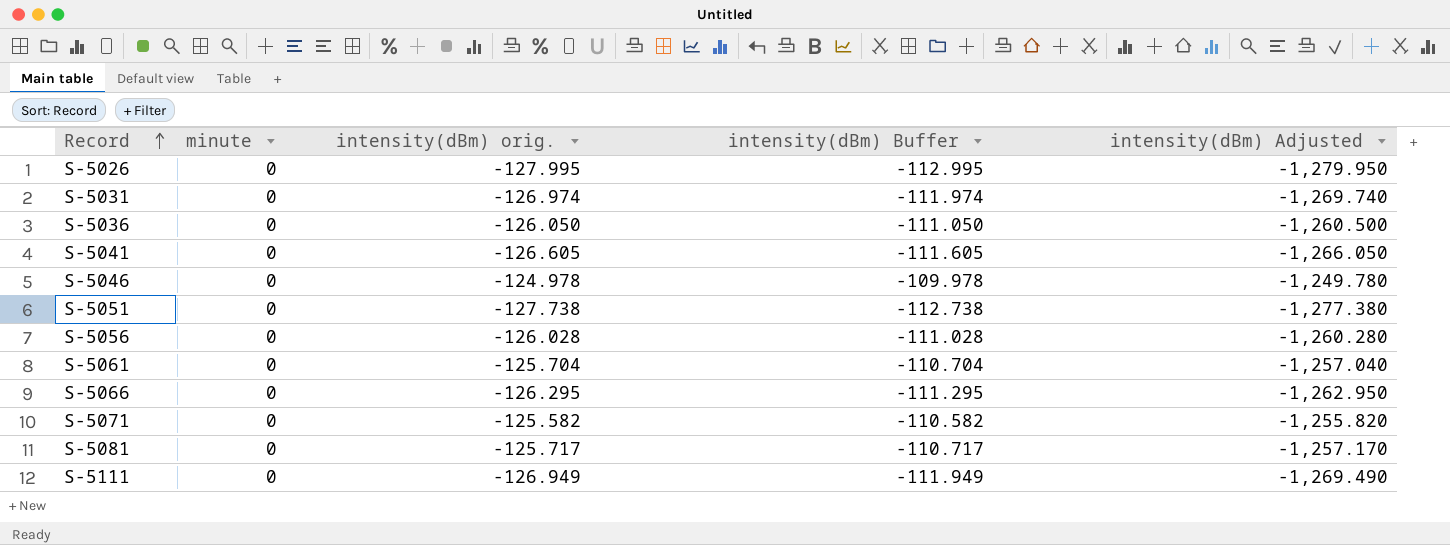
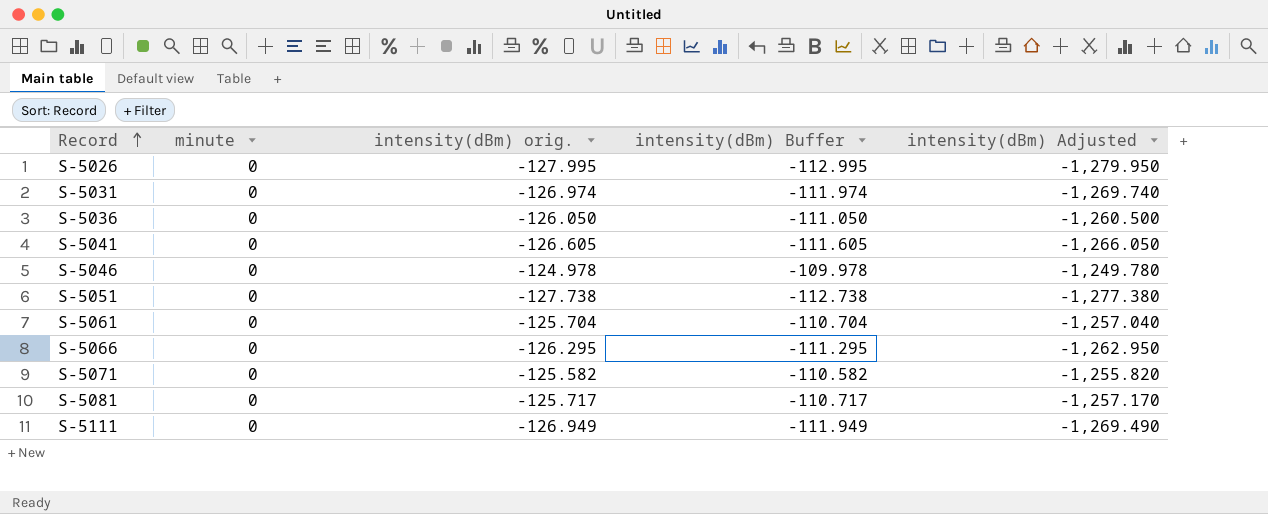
row S-5056: 0 | -126.028 | -111.028 | -1,260.280 -> none

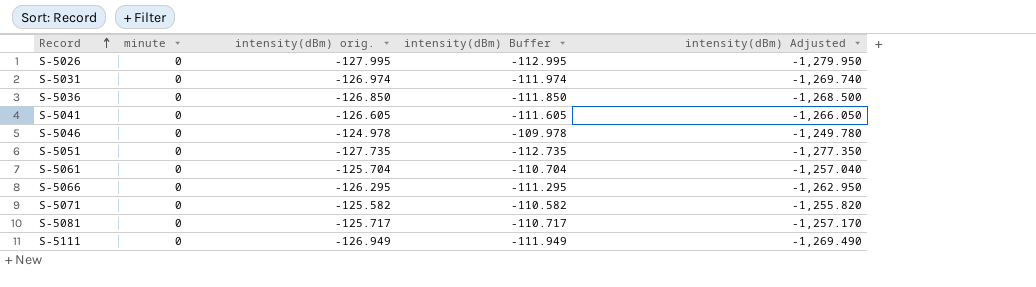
S-5036 | intensity(dBm) orig.: -126.050 -> -126.850
S-5036 | intensity(dBm) Buffer: -111.050 -> -111.850
S-5036 | intensity(dBm) Adjusted: -1,260.500 -> -1,268.500
S-5051 | intensity(dBm) orig.: -127.738 -> -127.735
S-5051 | intensity(dBm) Buffer: -112.738 -> -112.735
S-5051 | intensity(dBm) Adjusted: -1,277.380 -> -1,277.350

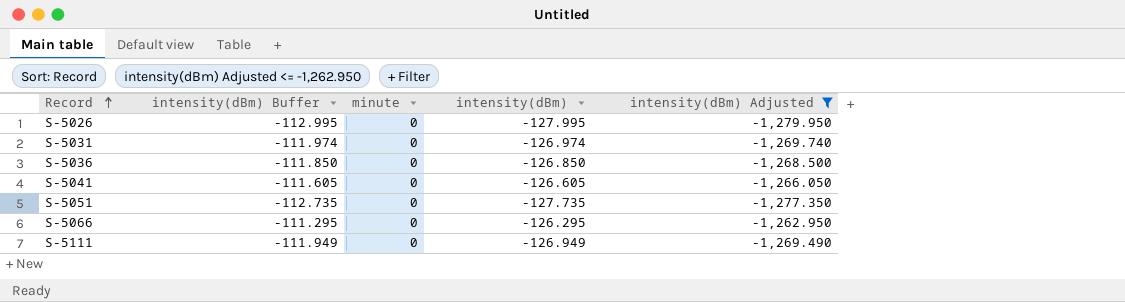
filter: none -> intensity(dBm) Adjusted <= -1,262.950
column intensity(dBm) Buffer | position: 4 -> 2
column name: intensity(dBm) orig. -> intensity(dBm)

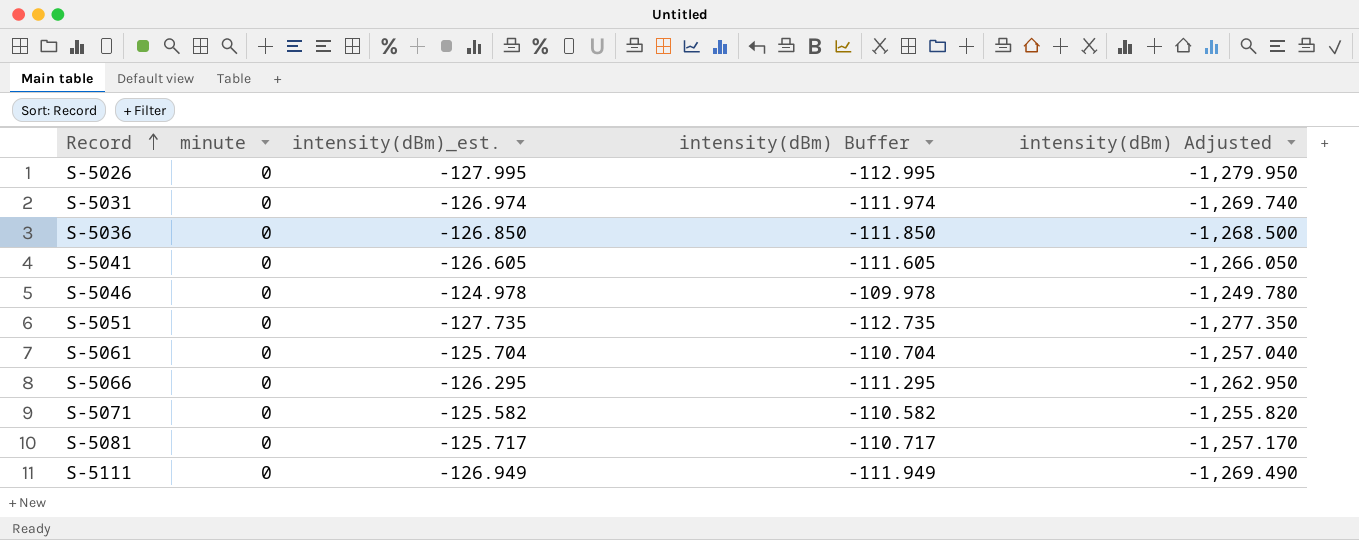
filter: intensity(dBm) Adjusted <= -1,262.950 -> none
column name: intensity(dBm) -> intensity(dBm)_est.
column intensity(dBm) Buffer | position: 2 -> 4

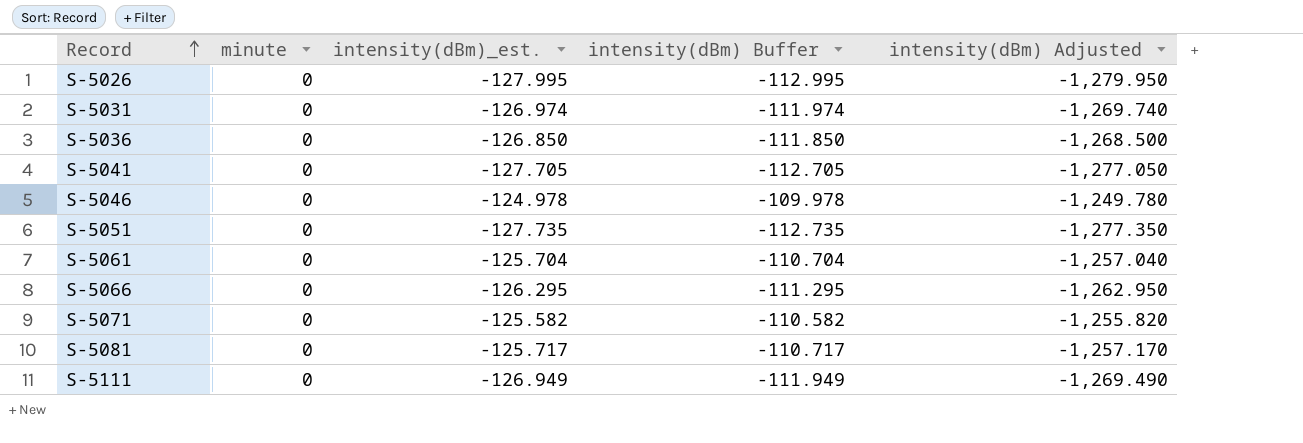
S-5041 | intensity(dBm)_est.: -126.605 -> -127.705
S-5041 | intensity(dBm) Buffer: -111.605 -> -112.705
S-5041 | intensity(dBm) Adjusted: -1,266.050 -> -1,277.050

